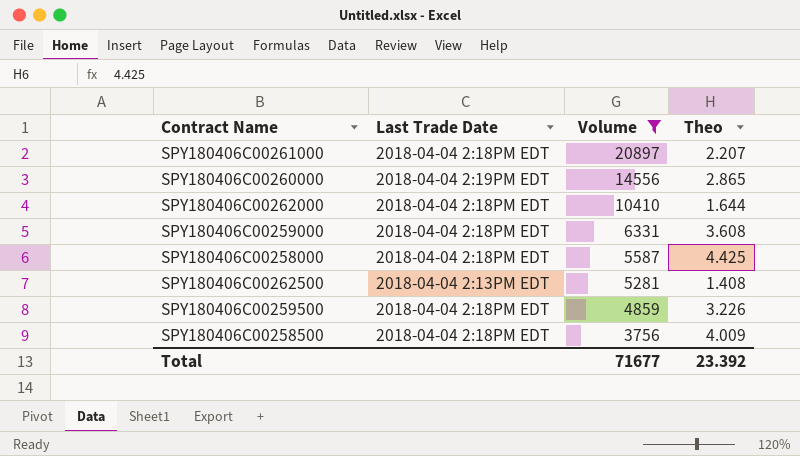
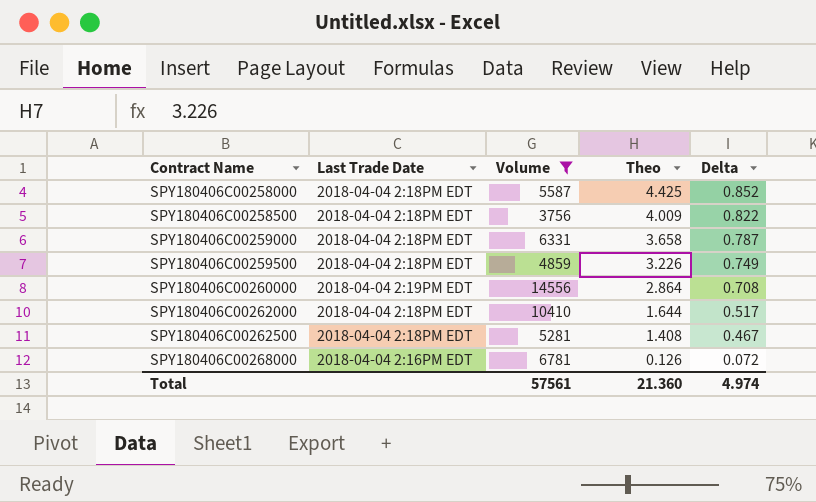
row order: Volume descending -> Contract Name ascending
column Delta | position: none -> 5
row SPY180406C00261000: 2018-04-04 2:18PM EDT | 20897 | 2.207 -> none
SPY180406C00259000 | Theo: 3.608 -> 3.658
SPY180406C00260000 | Theo: 2.865 -> 2.864
SPY180406C00262500 | Last Trade Date: 2018-04-04 2:13PM EDT -> 2018-04-04 2:18PM EDT
row SPY180406C00268000: none -> 2018-04-04 2:16PM EDT | 6781 | 0.126 | 0.072
Total | Volume: 71677 -> 57561
Total | Theo: 23.392 -> 21.360

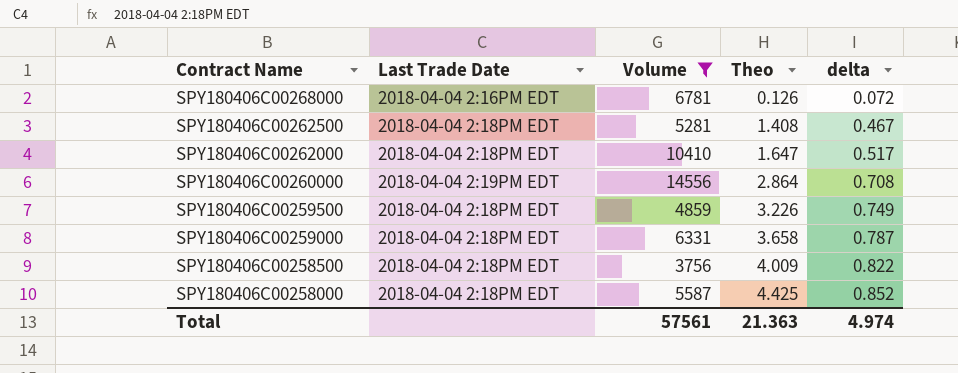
row order: Contract Name ascending -> Contract Name descending
column name: Delta -> delta
SPY180406C00262000 | Theo: 1.644 -> 1.647
Total | Theo: 21.360 -> 21.363

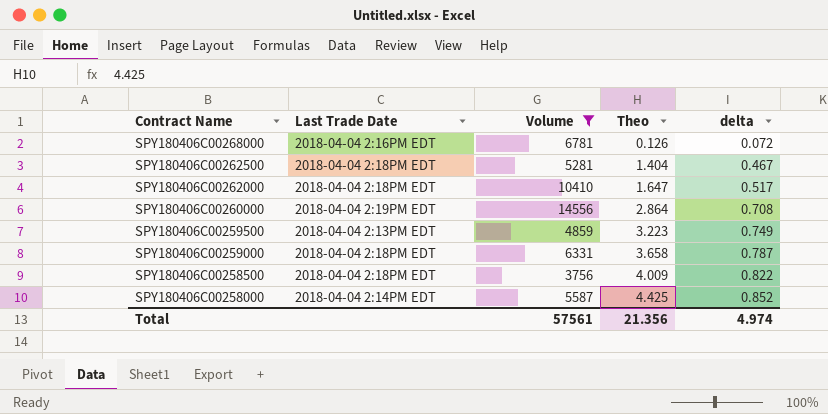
SPY180406C00262500 | Theo: 1.408 -> 1.404
SPY180406C00259500 | Last Trade Date: 2018-04-04 2:18PM EDT -> 2018-04-04 2:13PM EDT
SPY180406C00259500 | Theo: 3.226 -> 3.223
SPY180406C00258000 | Last Trade Date: 2018-04-04 2:18PM EDT -> 2018-04-04 2:14PM EDT
Total | Theo: 21.363 -> 21.356

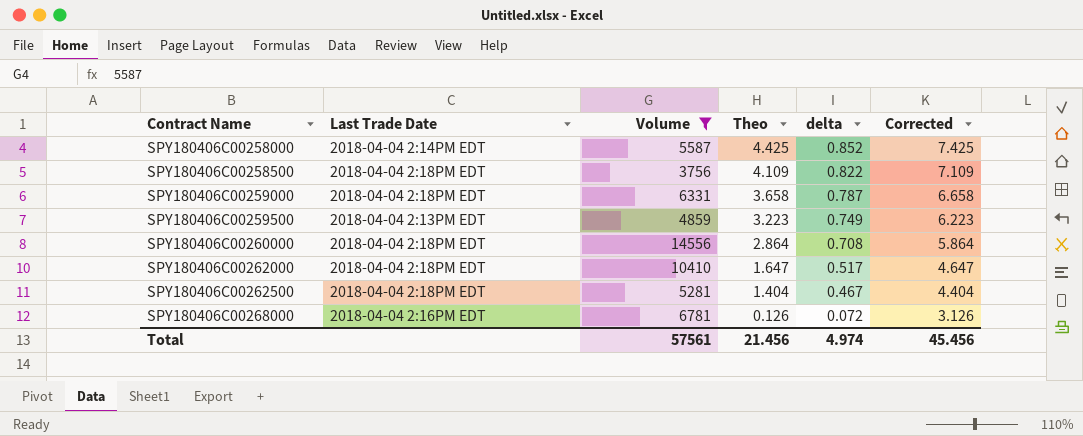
row order: Contract Name descending -> Contract Name ascending
column Corrected | formula: none -> [Theo] + 3
SPY180406C00258500 | Theo: 4.009 -> 4.109
SPY180406C00260000 | Last Trade Date: 2018-04-04 2:19PM EDT -> 2018-04-04 2:18PM EDT
Total | Theo: 21.356 -> 21.456

